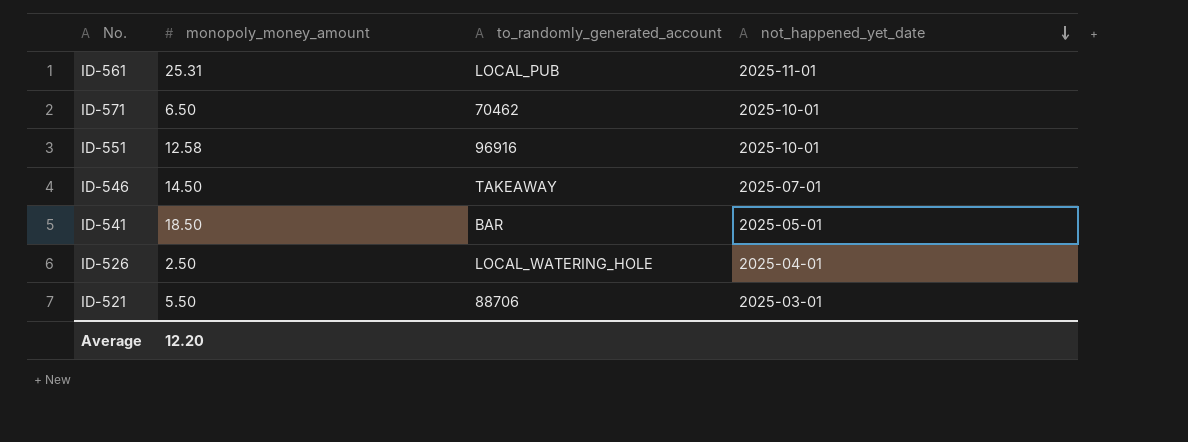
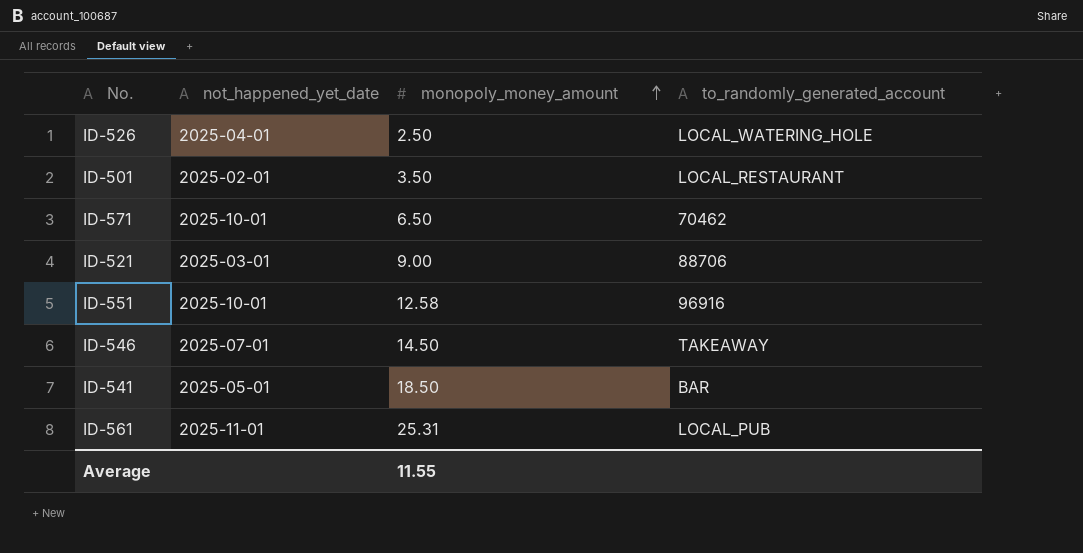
row order: not_happened_yet_date descending -> monopoly_money_amount ascending
column not_happened_yet_date | position: 4 -> 2
row ID-501: none -> 2025-02-01 | 3.50 | LOCAL_RESTAURANT
ID-521 | monopoly_money_amount: 5.50 -> 9.00
Average | monopoly_money_amount: 12.20 -> 11.55

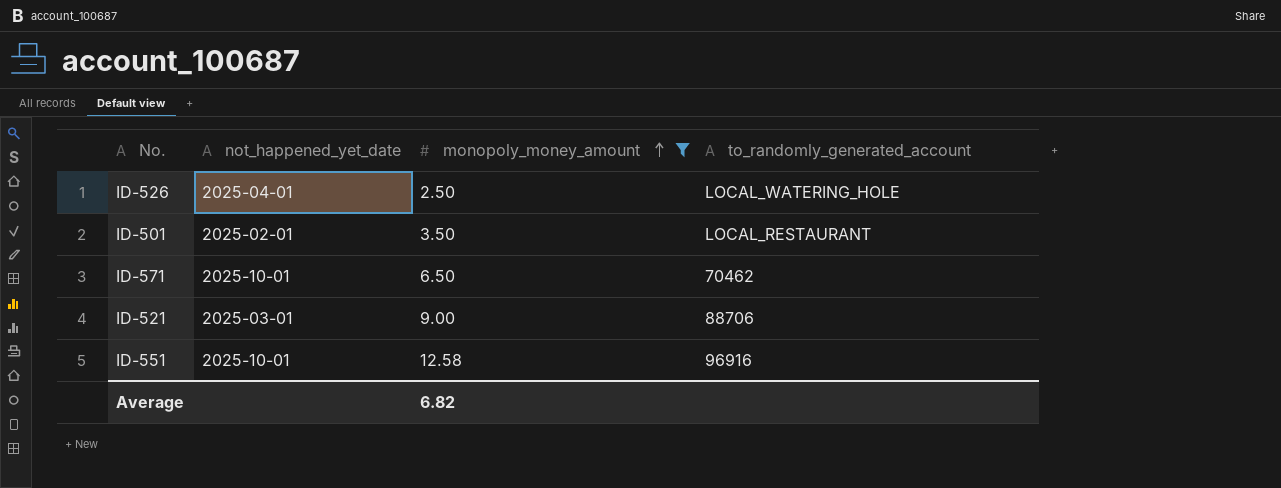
filter: none -> monopoly_money_amount <= 12.58
Average | monopoly_money_amount: 11.55 -> 6.82

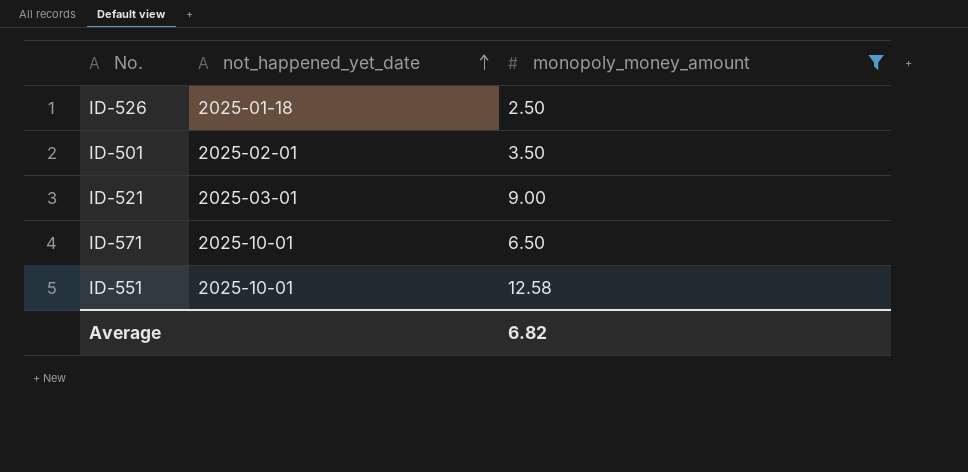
row order: monopoly_money_amount ascending -> not_happened_yet_date ascending
column to_randomly_generated_account | position: 4 -> none
ID-526 | not_happened_yet_date: 2025-04-01 -> 2025-01-18

